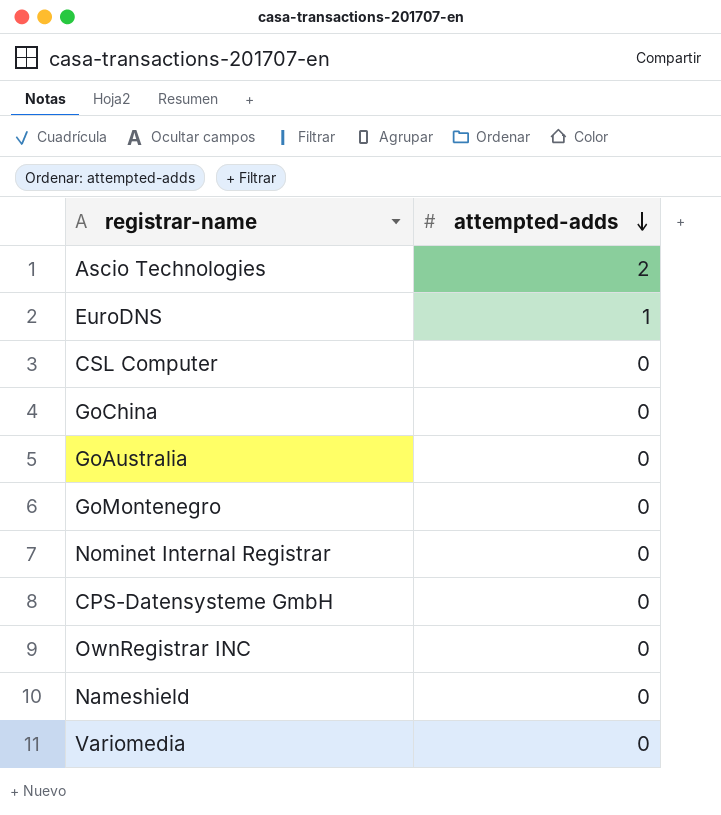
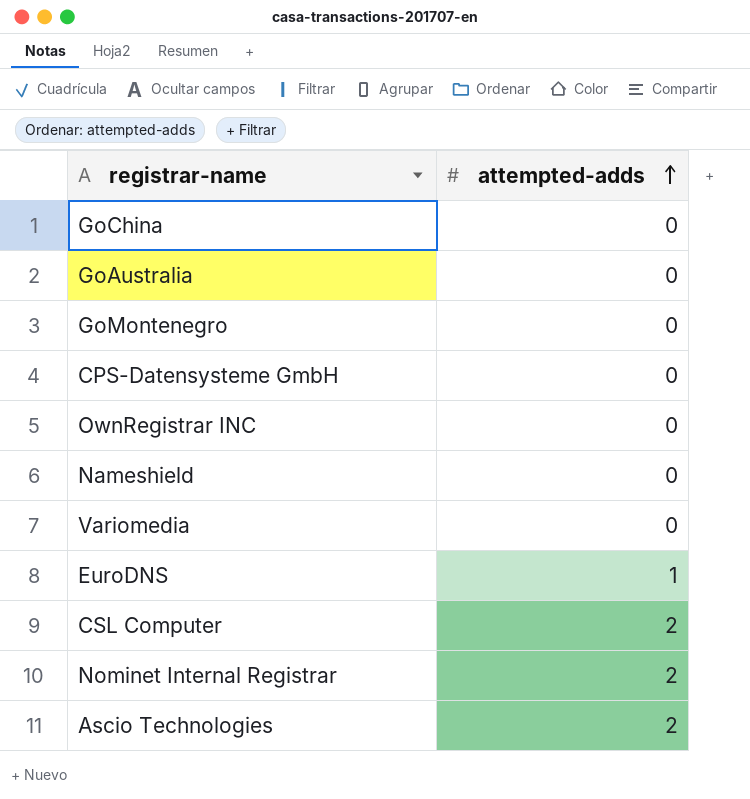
row order: attempted-adds descending -> attempted-adds ascending
CSL Computer | attempted-adds: 0 -> 2
Nominet Internal Registrar | attempted-adds: 0 -> 2

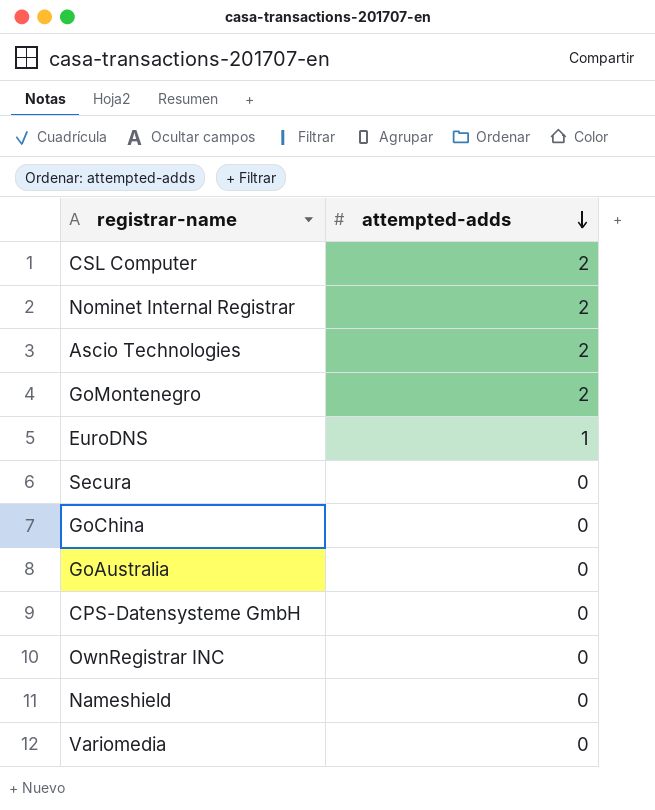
row order: attempted-adds ascending -> attempted-adds descending
GoMontenegro | attempted-adds: 0 -> 2
row Secura: none -> 0

